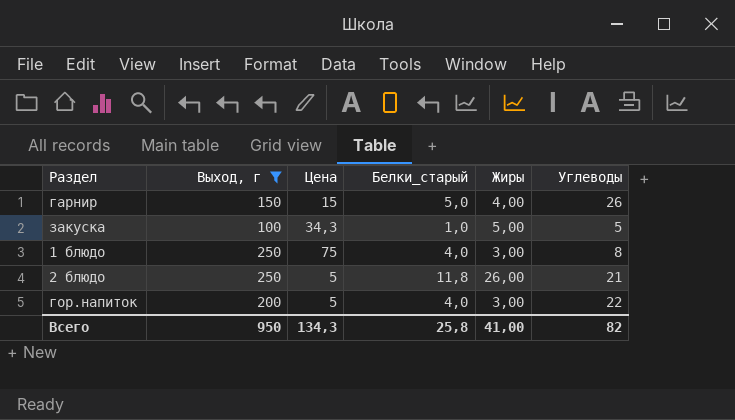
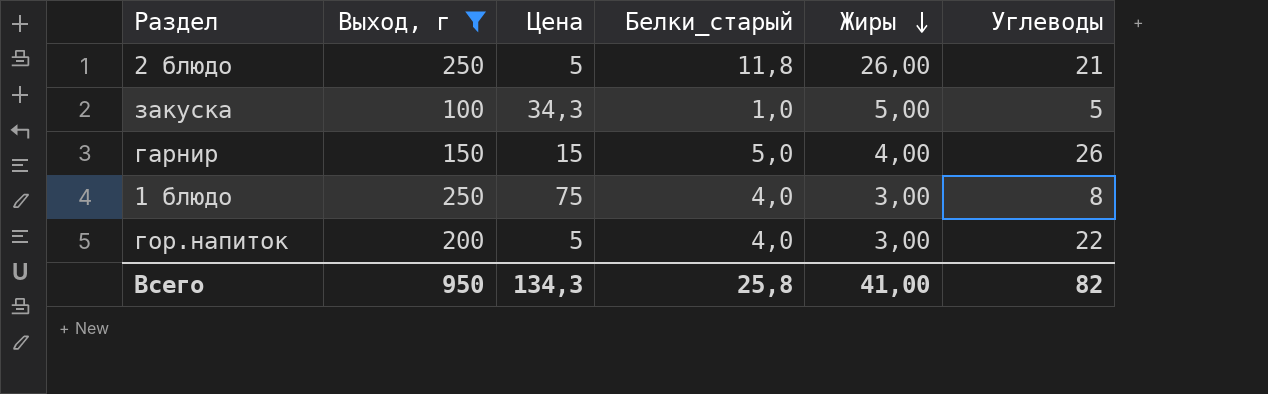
row order: none -> Жиры descending

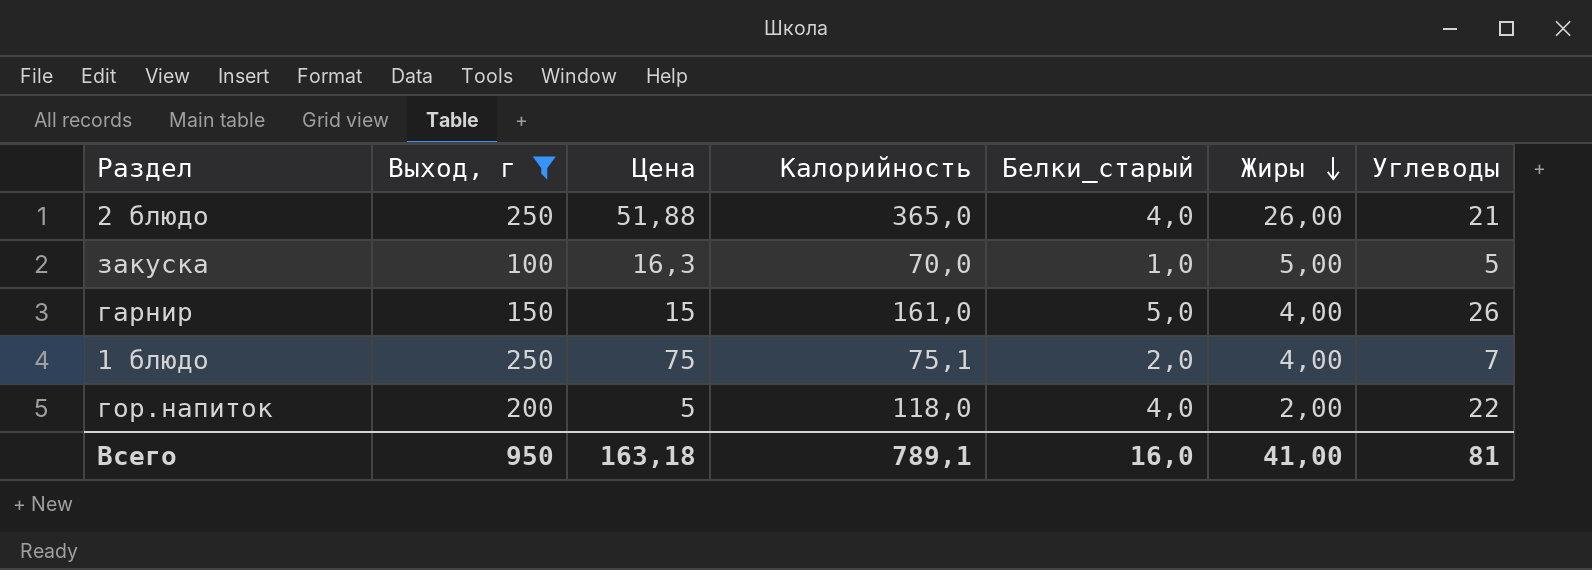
column Калорийность | position: none -> 4
2 блюдо | Цена: 5 -> 51,88
2 блюдо | Белки_старый: 11,8 -> 4,0
закуска | Цена: 34,3 -> 16,3
1 блюдо | Белки_старый: 4,0 -> 2,0
1 блюдо | Жиры: 3,00 -> 4,00
1 блюдо | Углеводы: 8 -> 7
гор.напиток | Жиры: 3,00 -> 2,00
Всего | Цена: 134,3 -> 163,18
Всего | Белки_старый: 25,8 -> 16,0
Всего | Углеводы: 82 -> 81

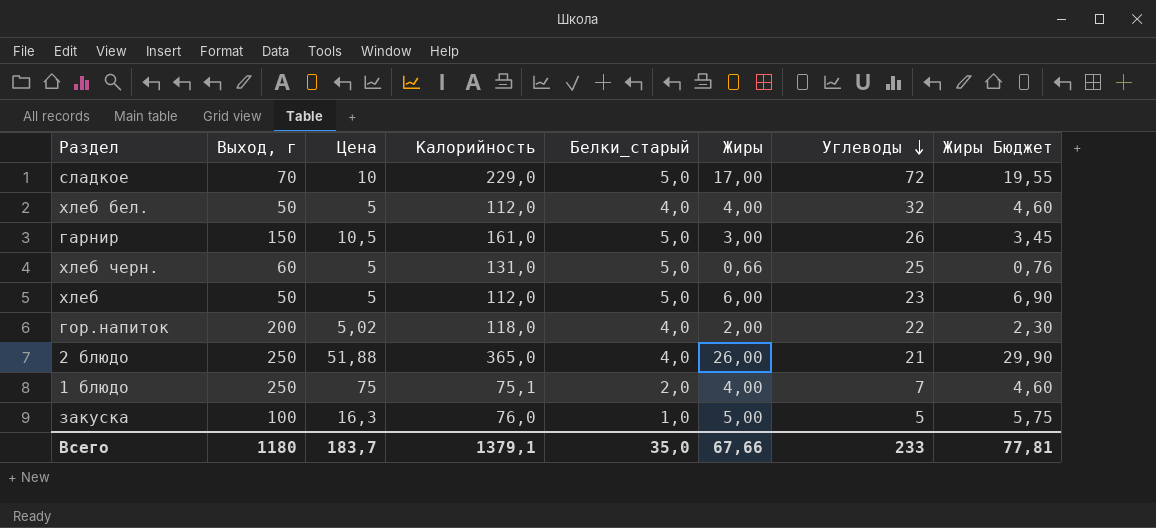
filter: Выход, г >= 100 -> none
row order: Жиры descending -> Углеводы descending
column Жиры Бюджет | formula: none -> [Жиры] * 1,15
гарнир | Цена: 15 -> 10,5
гарнир | Жиры: 4,00 -> 3,00
гор.напиток | Цена: 5 -> 5,02
закуска | Калорийность: 70,0 -> 76,0
Всего | Выход, г: 950 -> 1180
Всего | Цена: 163,18 -> 183,7
Всего | Калорийность: 789,1 -> 1379,1
Всего | Белки_старый: 16,0 -> 35,0
Всего | Жиры: 41,00 -> 67,66
Всего | Углеводы: 81 -> 233

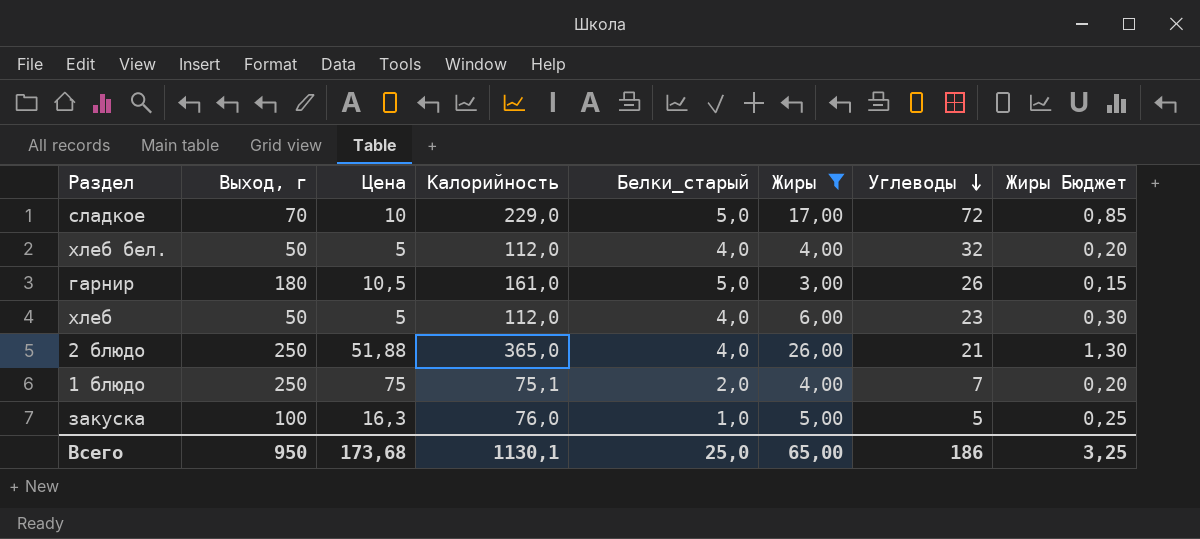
filter: none -> Жиры >= 3,00
column Жиры Бюджет | formula: [Жиры] * 1,15 -> [Жиры] * 0,05
гарнир | Выход, г: 150 -> 180
хлеб | Белки_старый: 5,0 -> 4,0
Всего | Выход, г: 1180 -> 950
Всего | Цена: 183,7 -> 173,68
Всего | Калорийность: 1379,1 -> 1130,1
Всего | Белки_старый: 35,0 -> 25,0
Всего | Жиры: 67,66 -> 65,00
Всего | Углеводы: 233 -> 186
Всего | Жиры Бюджет: 77,81 -> 3,25

